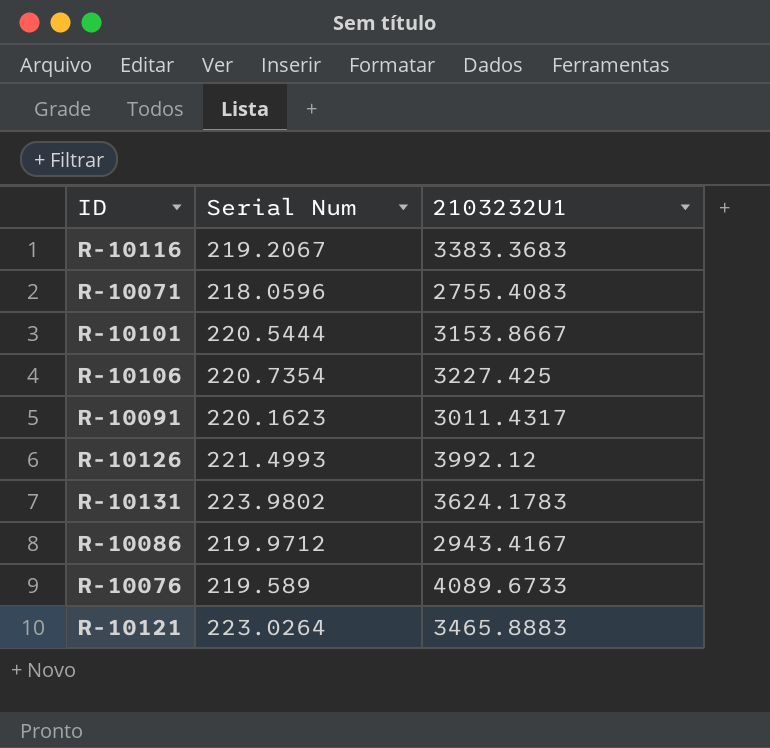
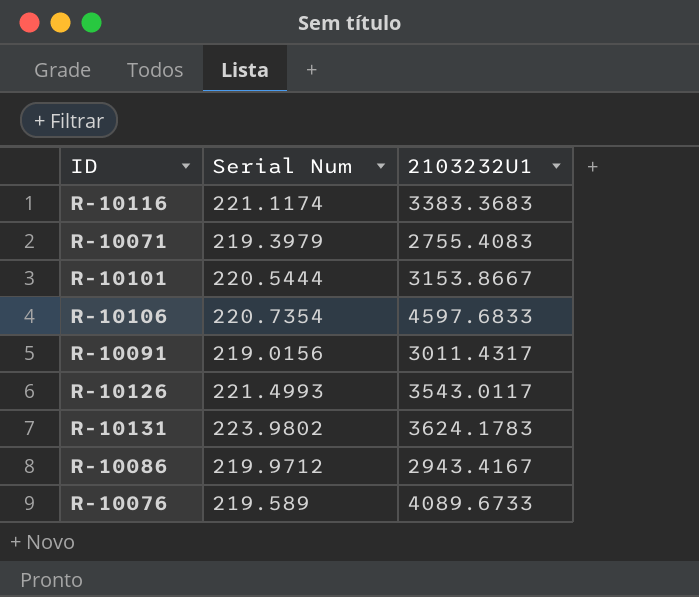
row R-10121: 223.0264 | 3465.8883 -> none
R-10116 | Serial Num: 219.2067 -> 221.1174
R-10071 | Serial Num: 218.0596 -> 219.3979
R-10106 | 2103232U1: 3227.425 -> 4597.6833
R-10091 | Serial Num: 220.1623 -> 219.0156
R-10126 | 2103232U1: 3992.12 -> 3543.0117

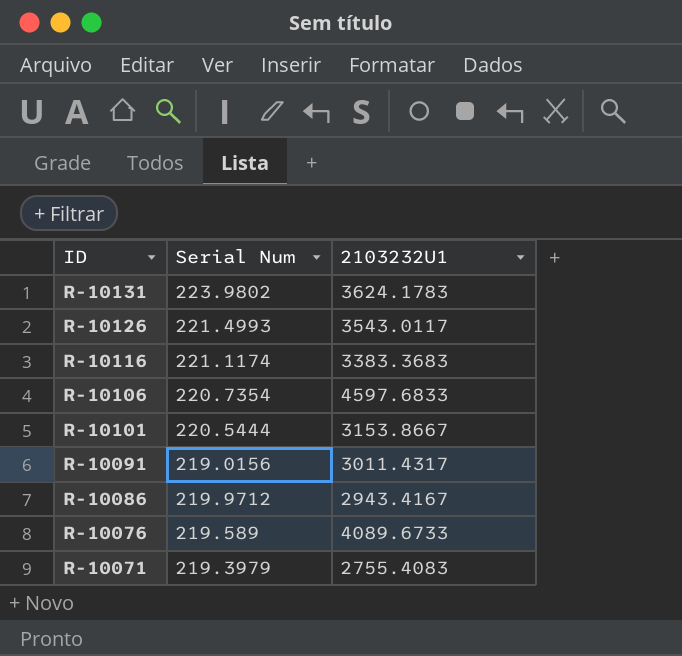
row order: none -> ID descending

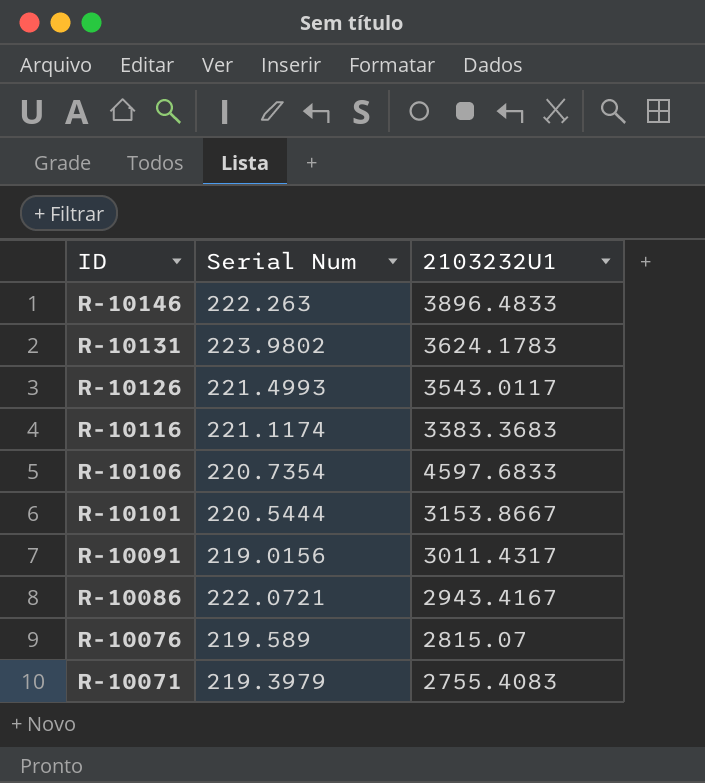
row R-10146: none -> 222.263 | 3896.4833
R-10086 | Serial Num: 219.9712 -> 222.0721
R-10076 | 2103232U1: 4089.6733 -> 2815.07

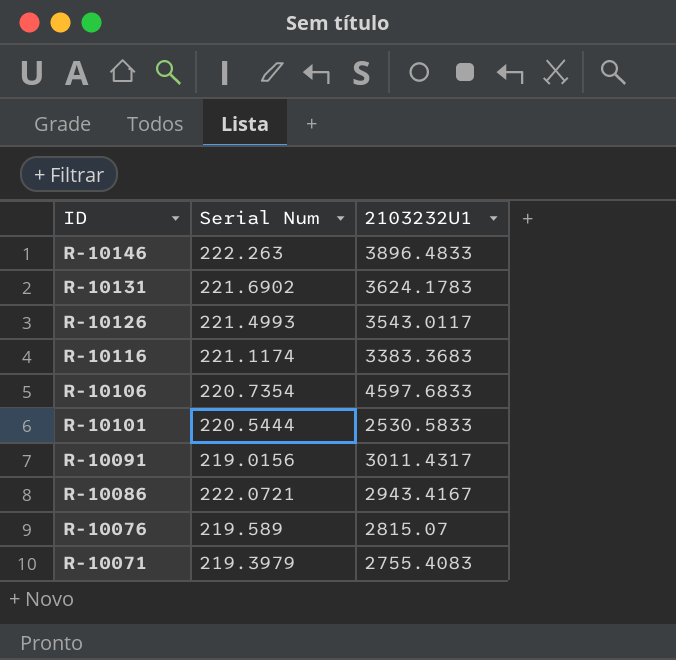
R-10131 | Serial Num: 223.9802 -> 221.6902
R-10101 | 2103232U1: 3153.8667 -> 2530.5833

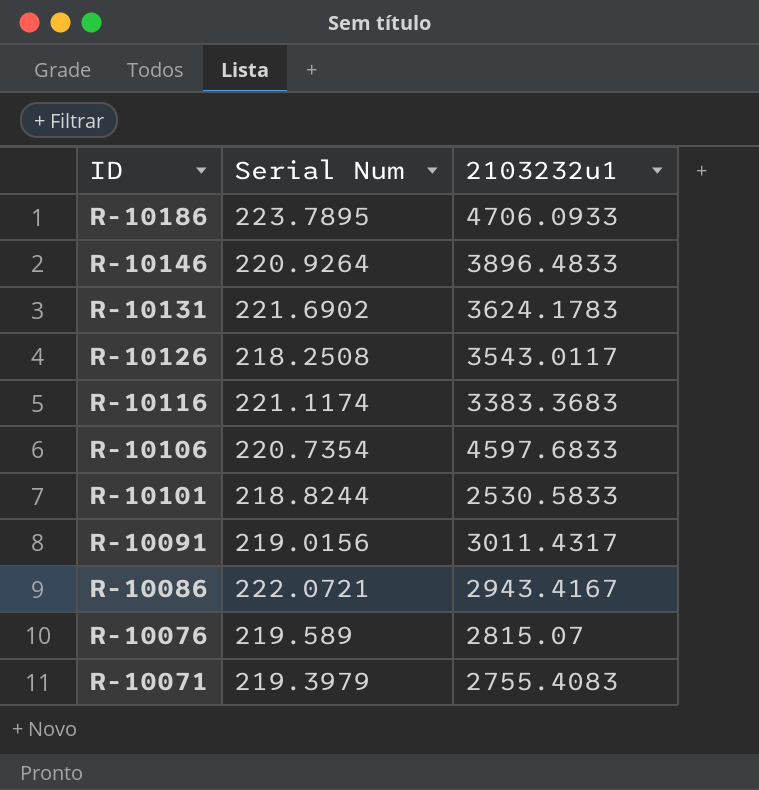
column name: 2103232U1 -> 2103232u1
row R-10186: none -> 223.7895 | 4706.0933
R-10146 | Serial Num: 222.263 -> 220.9264
R-10126 | Serial Num: 221.4993 -> 218.2508
R-10101 | Serial Num: 220.5444 -> 218.8244

